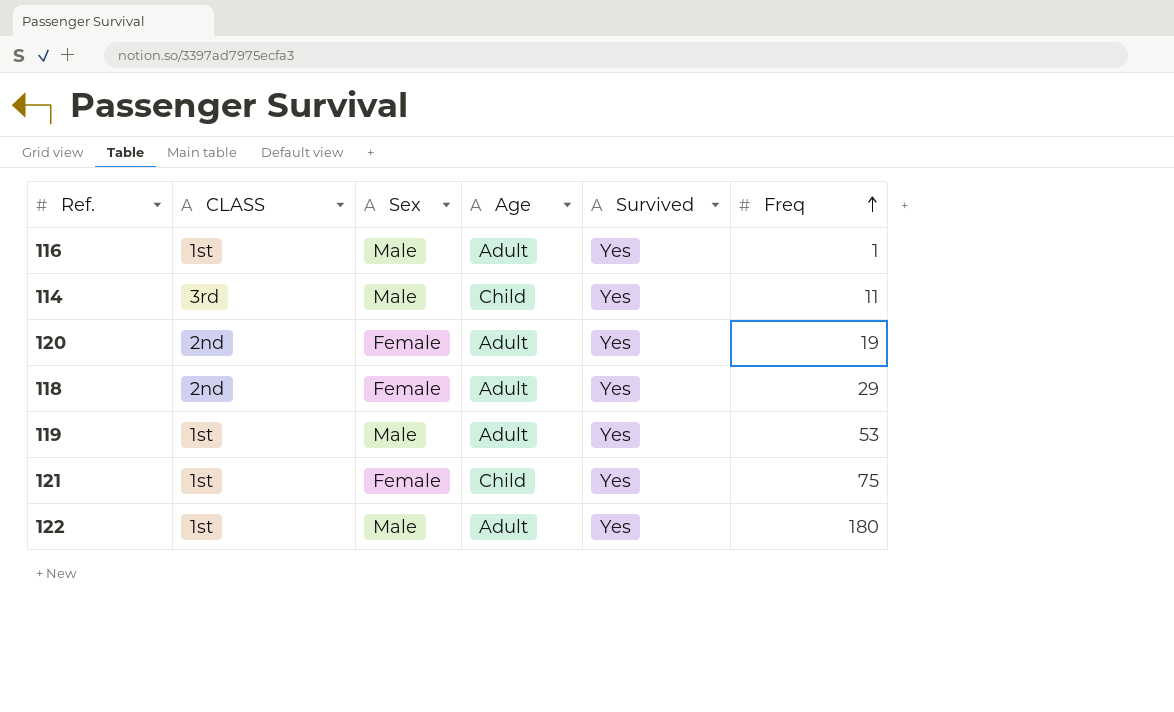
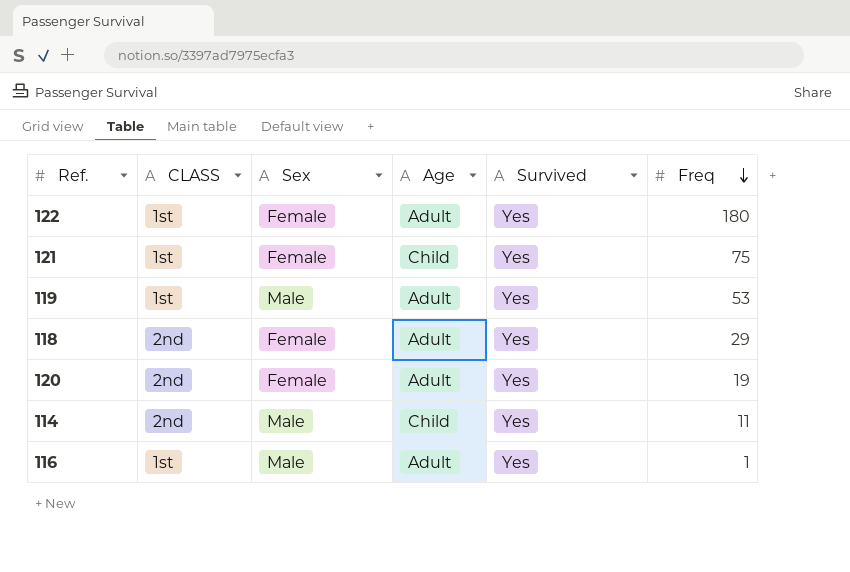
row order: Freq ascending -> Freq descending
122 | Sex: Male -> Female
114 | CLASS: 3rd -> 2nd

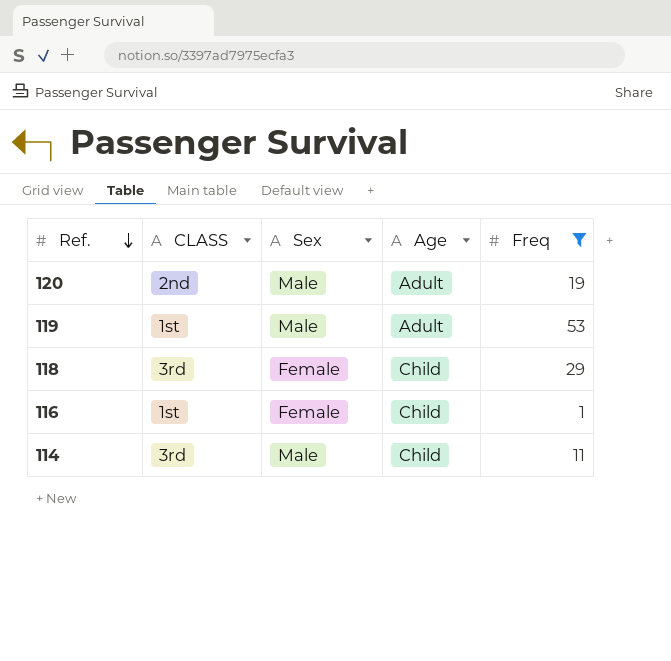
filter: none -> Freq <= 53
row order: Freq descending -> Ref. descending
column Survived | position: 5 -> none
120 | Sex: Female -> Male
118 | CLASS: 2nd -> 3rd
118 | Age: Adult -> Child
116 | Sex: Male -> Female
116 | Age: Adult -> Child
114 | CLASS: 2nd -> 3rd

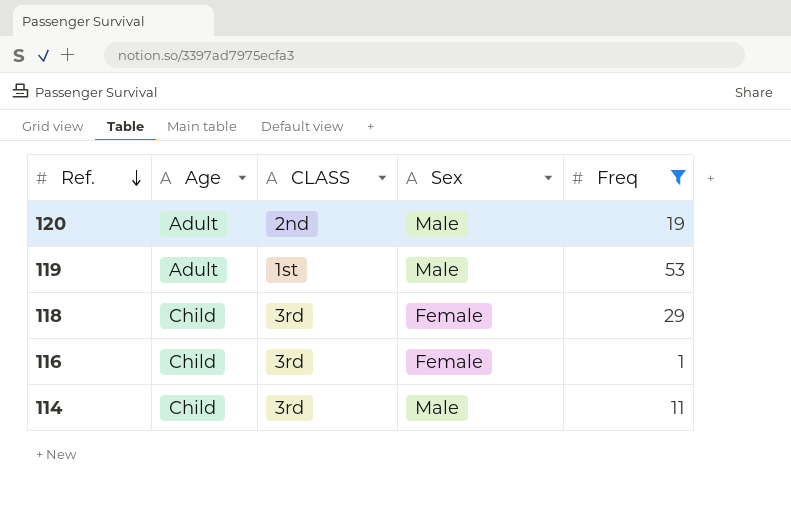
column Age | position: 4 -> 2
116 | CLASS: 1st -> 3rd

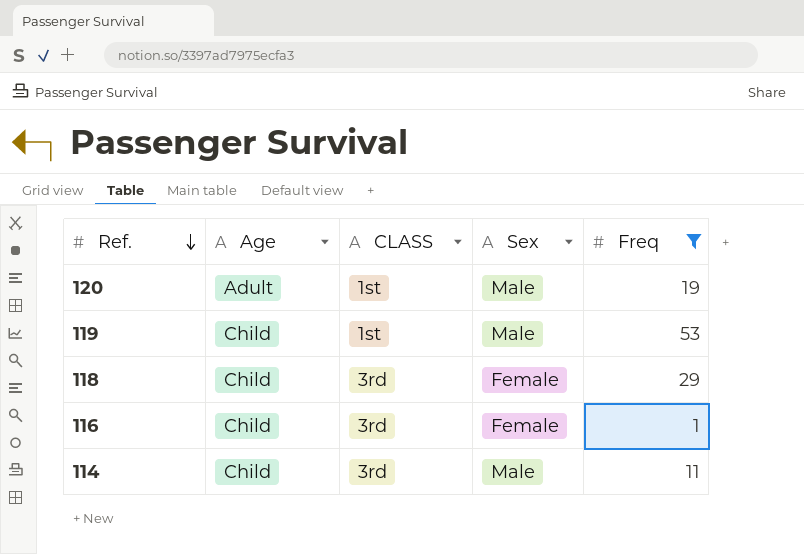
120 | CLASS: 2nd -> 1st
119 | Age: Adult -> Child

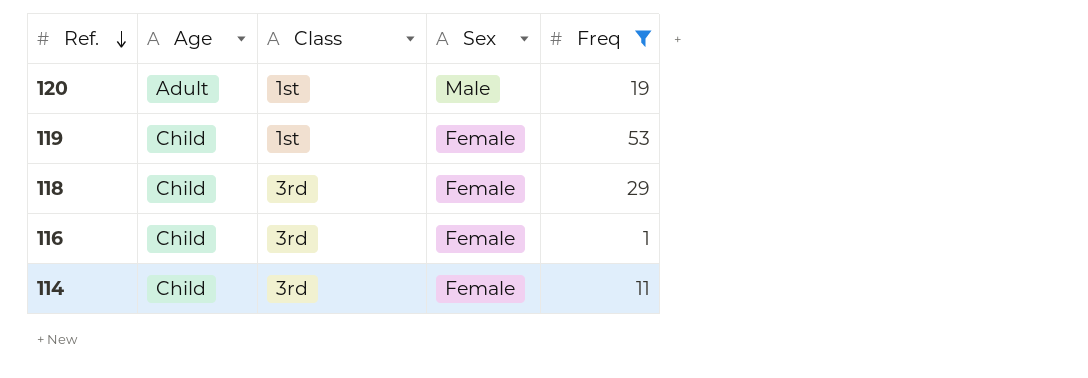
column name: CLASS -> Class
119 | Sex: Male -> Female
114 | Sex: Male -> Female

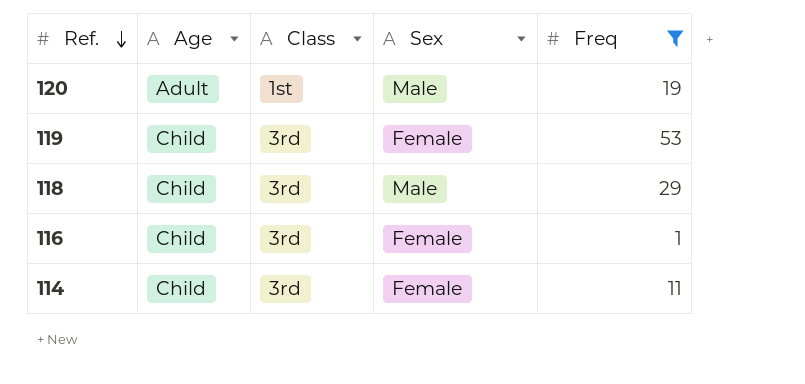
119 | Class: 1st -> 3rd
118 | Sex: Female -> Male

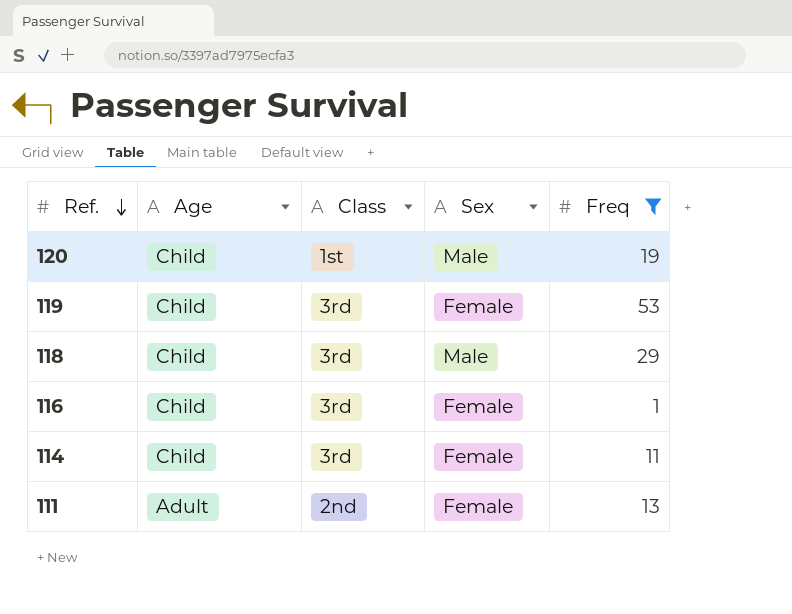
120 | Age: Adult -> Child
row 111: none -> Adult | 2nd | Female | 13

